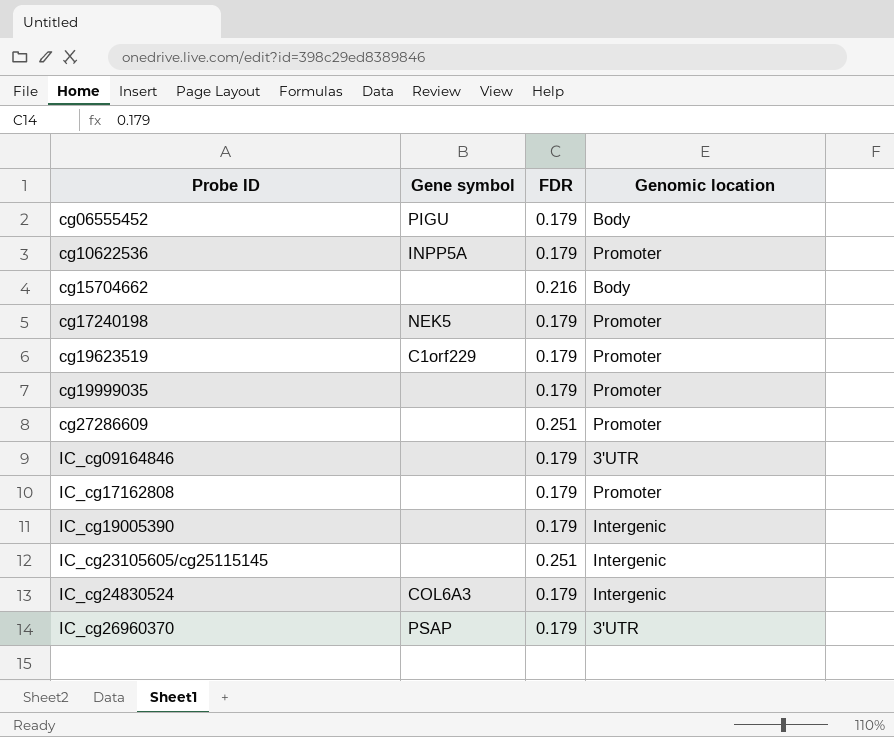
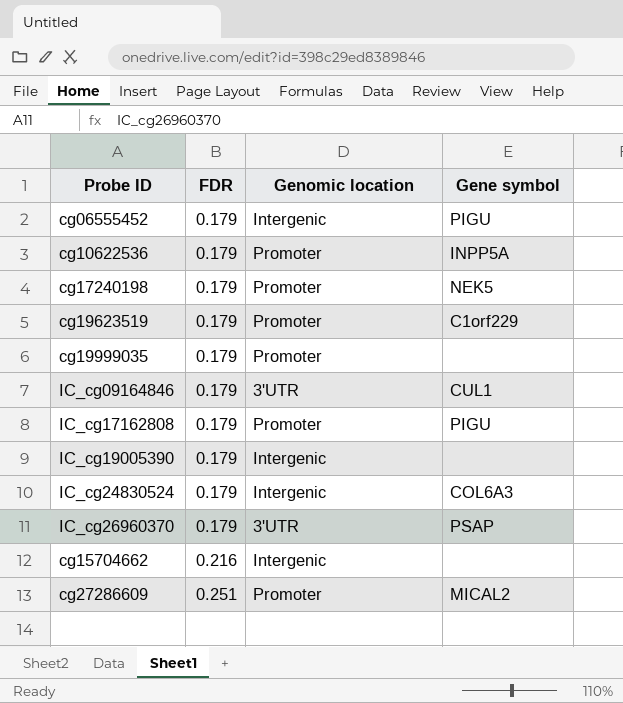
row order: Probe ID ascending -> FDR ascending
column Gene symbol | position: 2 -> 4
row IC_cg23105605/cg25115145: none | 0.251 | Intergenic -> none
cg06555452 | Genomic location: Body -> Intergenic
IC_cg09164846 | Gene symbol: none -> CUL1
IC_cg17162808 | Gene symbol: none -> PIGU
cg15704662 | Genomic location: Body -> Intergenic
cg27286609 | Gene symbol: none -> MICAL2

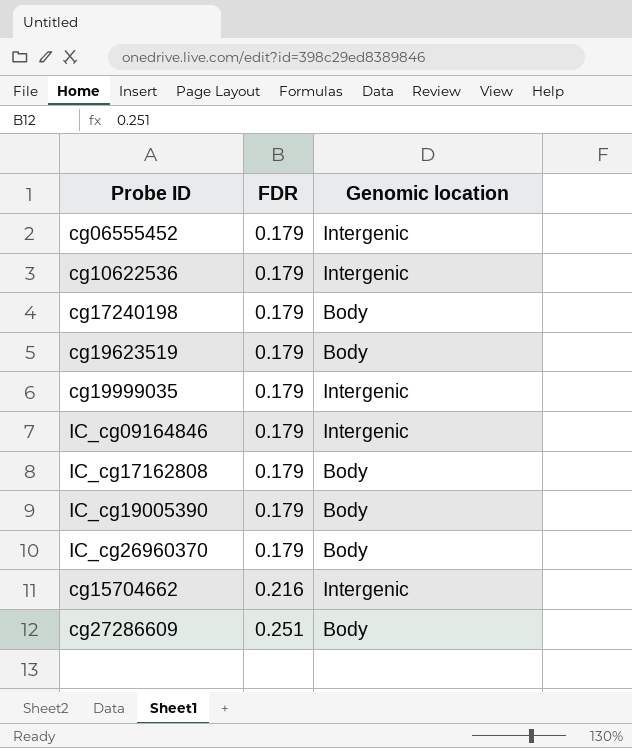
column Gene symbol | position: 4 -> none
row IC_cg24830524: 0.179 | Intergenic | COL6A3 -> none
cg10622536 | Genomic location: Promoter -> Intergenic
cg17240198 | Genomic location: Promoter -> Body
cg19623519 | Genomic location: Promoter -> Body
cg19999035 | Genomic location: Promoter -> Intergenic
IC_cg09164846 | Genomic location: 3'UTR -> Intergenic
IC_cg17162808 | Genomic location: Promoter -> Body
IC_cg19005390 | Genomic location: Intergenic -> Body
IC_cg26960370 | Genomic location: 3'UTR -> Body
cg27286609 | Genomic location: Promoter -> Body

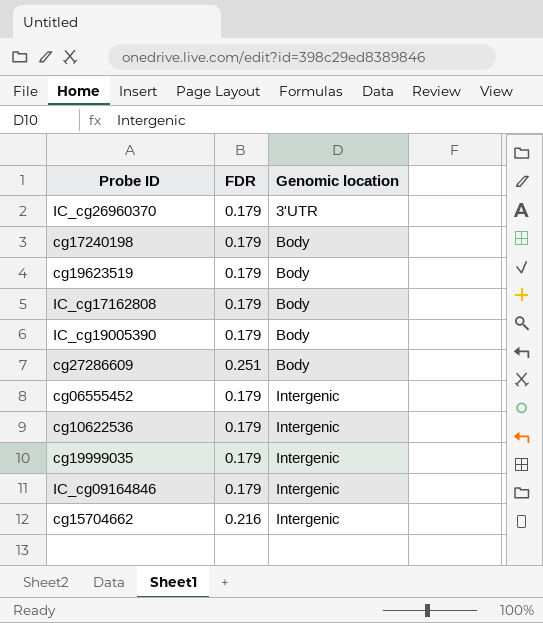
row order: FDR ascending -> Genomic location ascending
IC_cg26960370 | Genomic location: Body -> 3'UTR

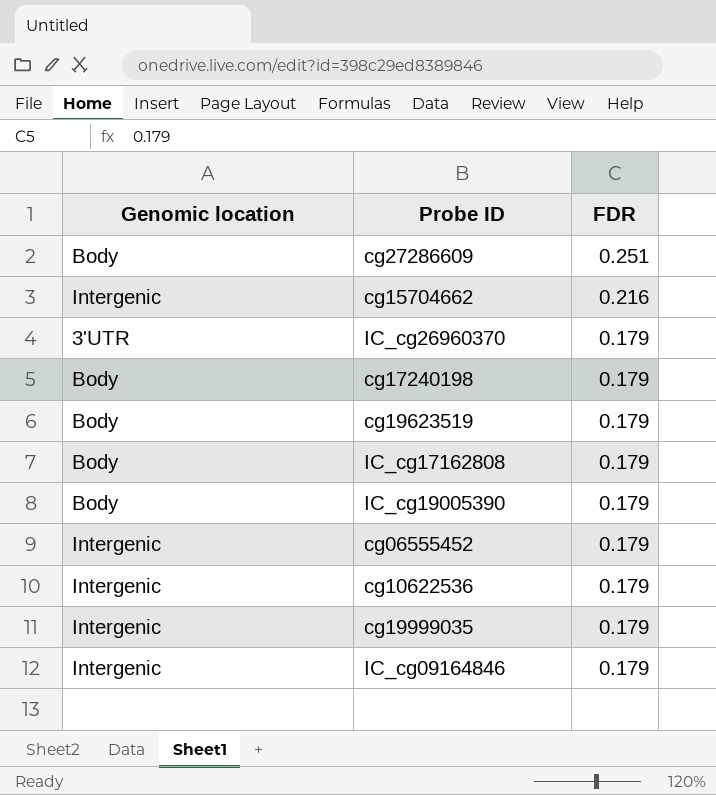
row order: Genomic location ascending -> FDR descending
column Genomic location | position: 3 -> 1

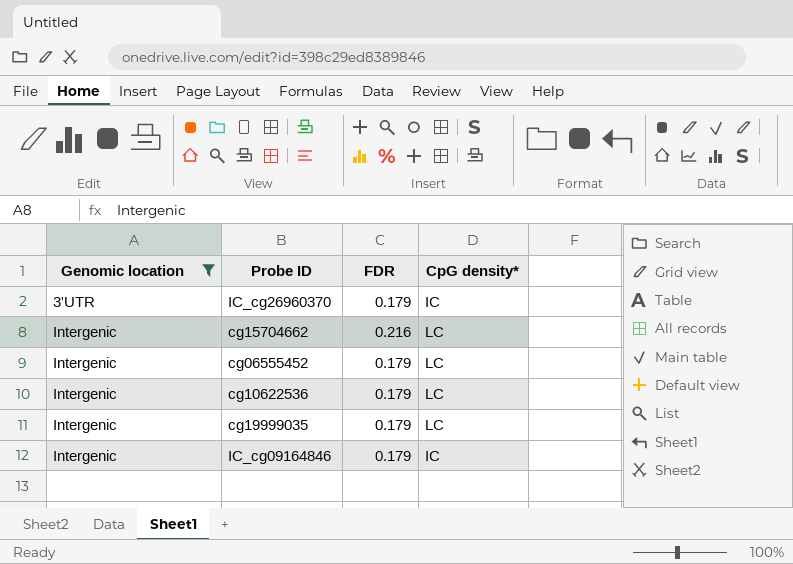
filter: none -> Genomic location != Body
row order: FDR descending -> Genomic location ascending
column CpG density* | position: none -> 4

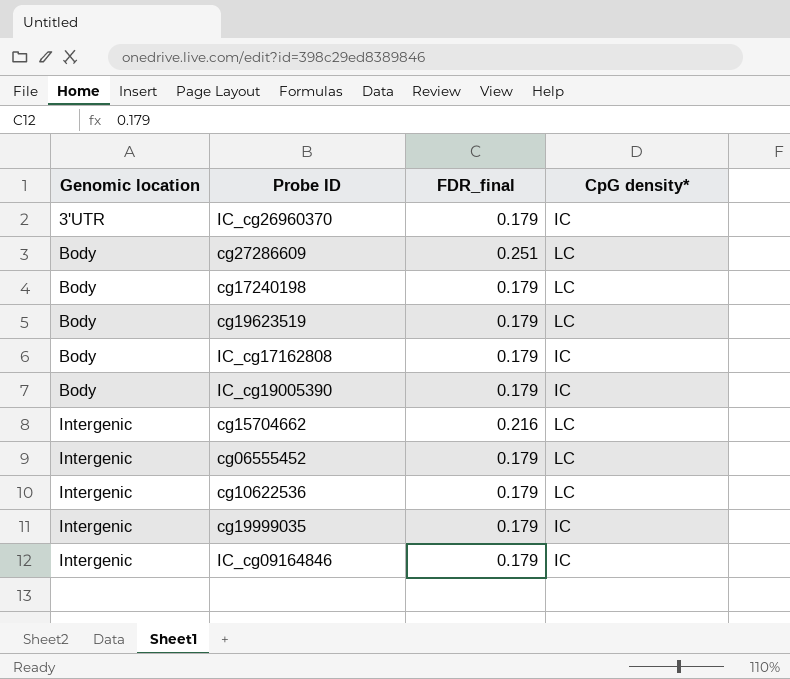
filter: Genomic location != Body -> none
column name: FDR -> FDR_final
cg19999035 | CpG density*: LC -> IC

